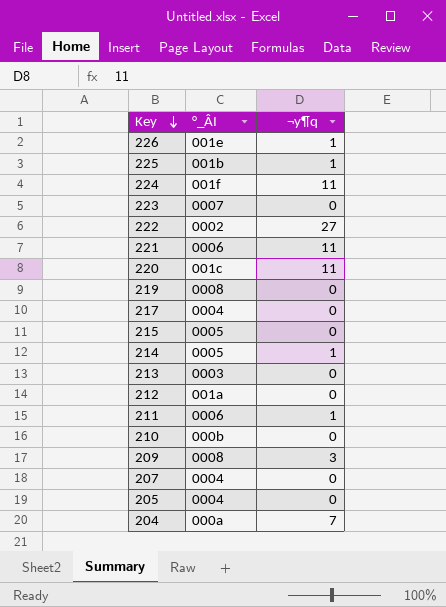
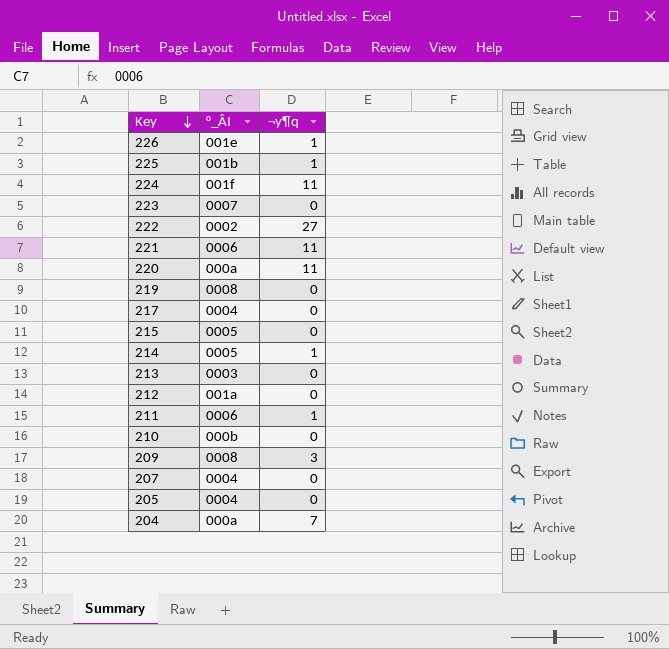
220 | °_ÂI: 001c -> 000a

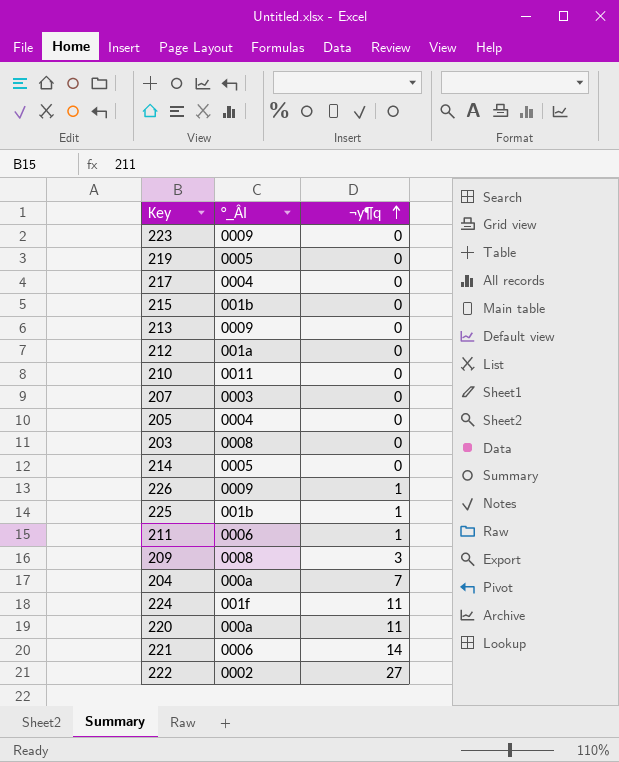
row order: Key descending -> ¬y¶q ascending
223 | °_ÂI: 0007 -> 0009
219 | °_ÂI: 0008 -> 0005
215 | °_ÂI: 0005 -> 001b
213 | °_ÂI: 0003 -> 0009
210 | °_ÂI: 000b -> 0011
207 | °_ÂI: 0004 -> 0003
row 203: none -> 0008 | 0
214 | ¬y¶q: 1 -> 0
226 | °_ÂI: 001e -> 0009
221 | ¬y¶q: 11 -> 14

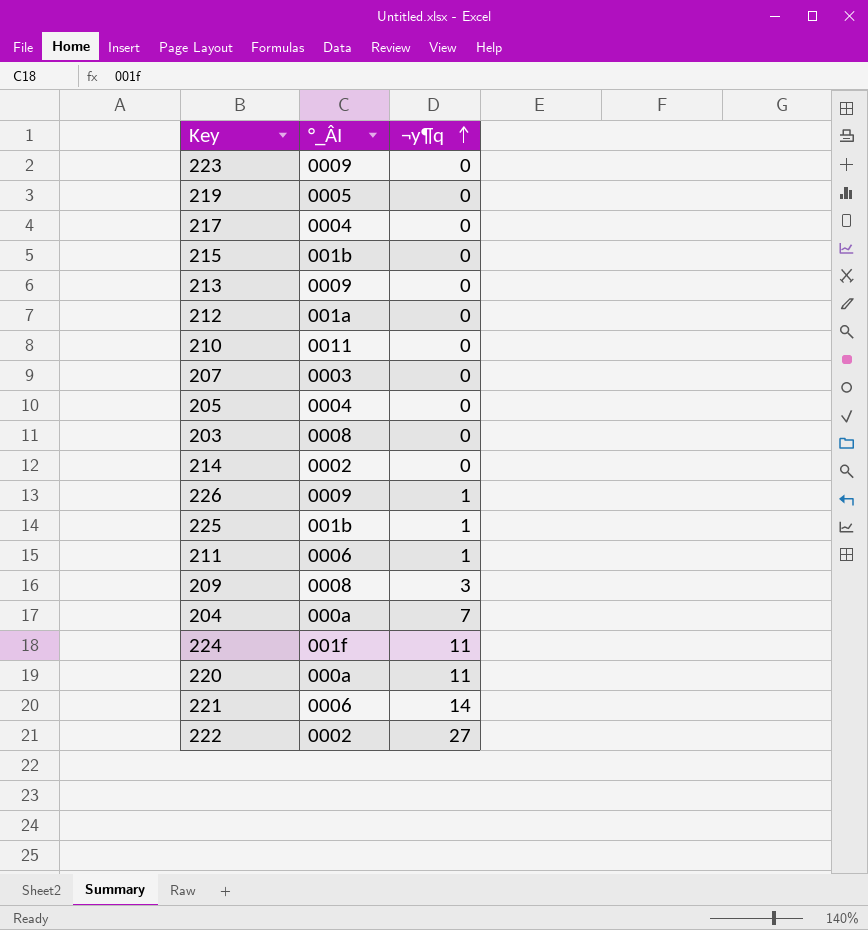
214 | °_ÂI: 0005 -> 0002

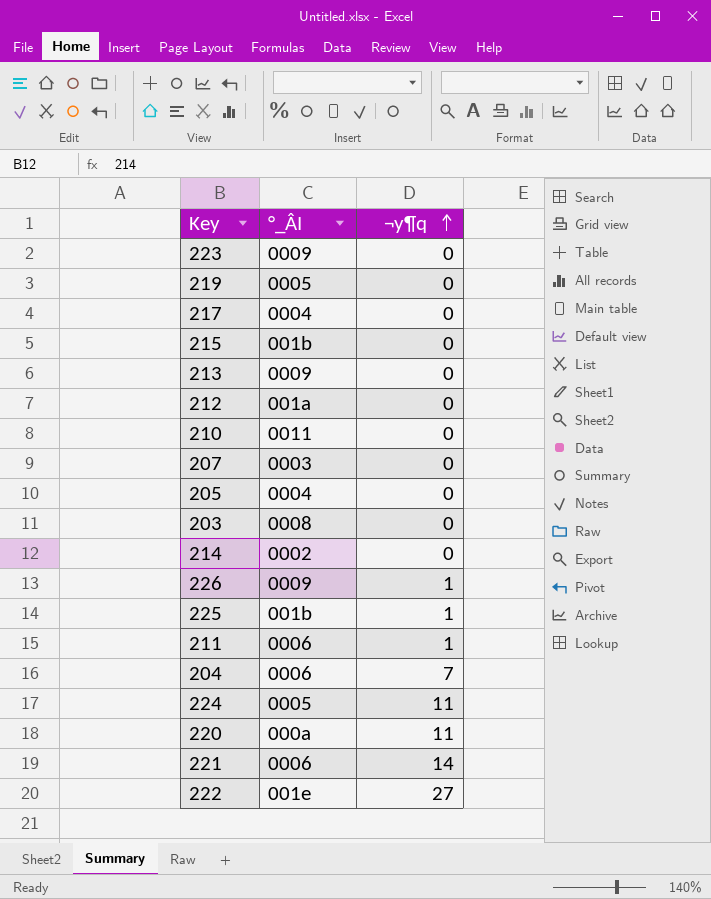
row 209: 0008 | 3 -> none
204 | °_ÂI: 000a -> 0006
224 | °_ÂI: 001f -> 0005
222 | °_ÂI: 0002 -> 001e

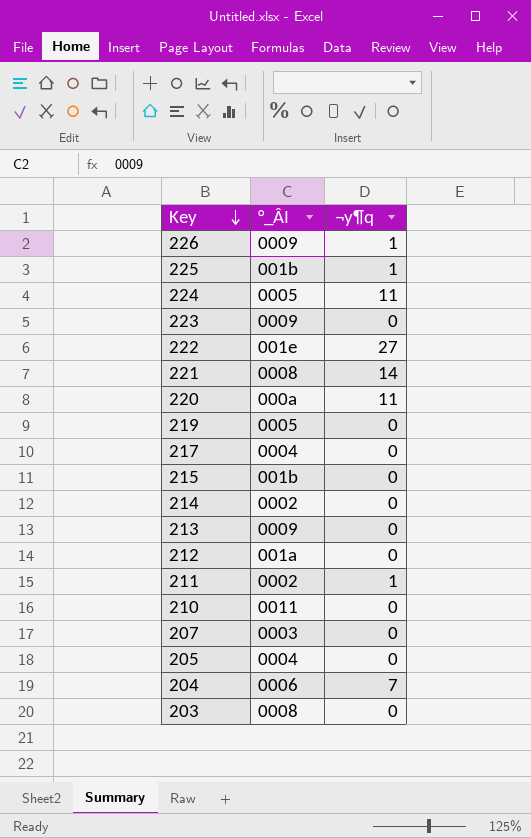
row order: ¬y¶q ascending -> Key descending
221 | °_ÂI: 0006 -> 0008
211 | °_ÂI: 0006 -> 0002

